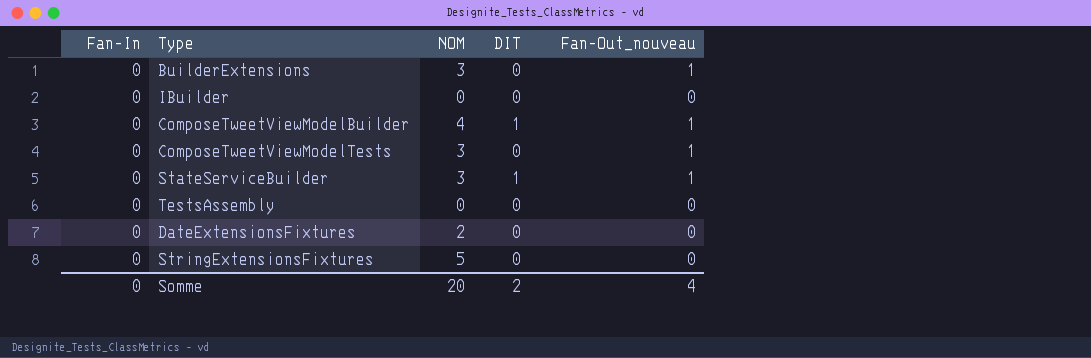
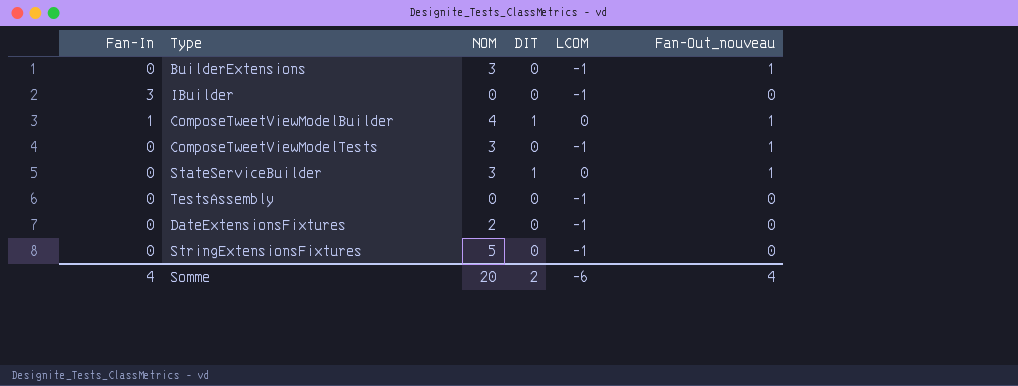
column LCOM | position: none -> 5
IBuilder | Fan-In: 0 -> 3
ComposeTweetViewModelBuilder | Fan-In: 0 -> 1
Somme | Fan-In: 0 -> 4

